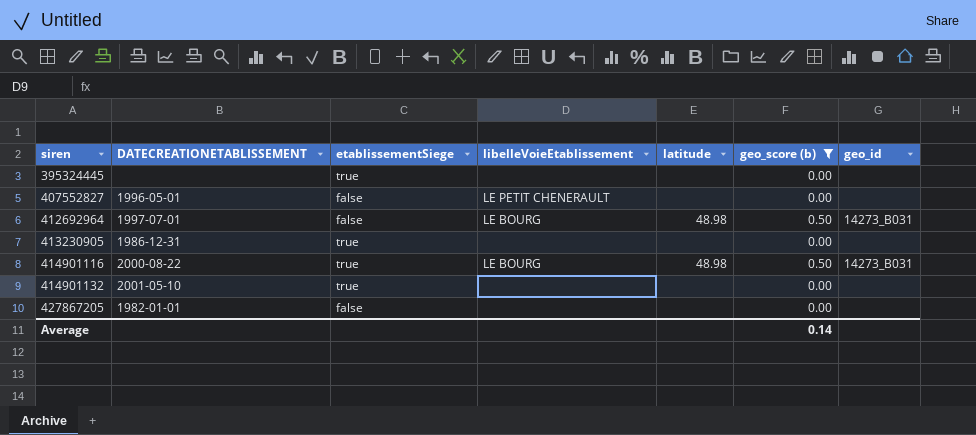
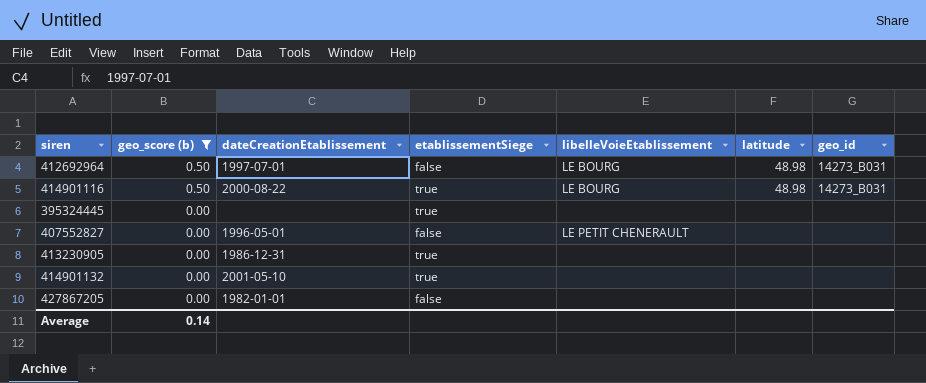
row order: siren ascending -> geo_score (b) descending
column geo_score (b) | position: 6 -> 2
column name: DATECREATIONETABLISSEMENT -> dateCreationEtablissement

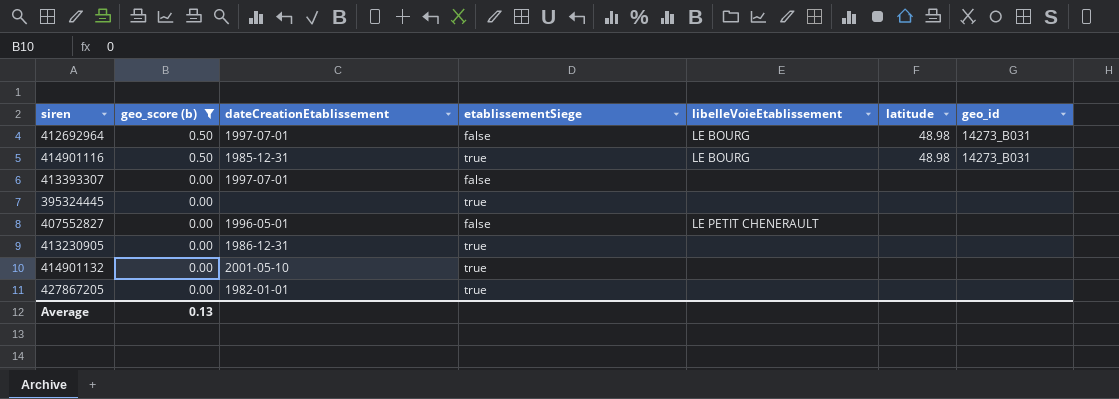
414901116 | dateCreationEtablissement: 2000-08-22 -> 1985-12-31
row 413393307: none -> 0.00 | 1997-07-01 | false | none | none | none
427867205 | etablissementSiege: false -> true
Average | geo_score (b): 0.14 -> 0.13

